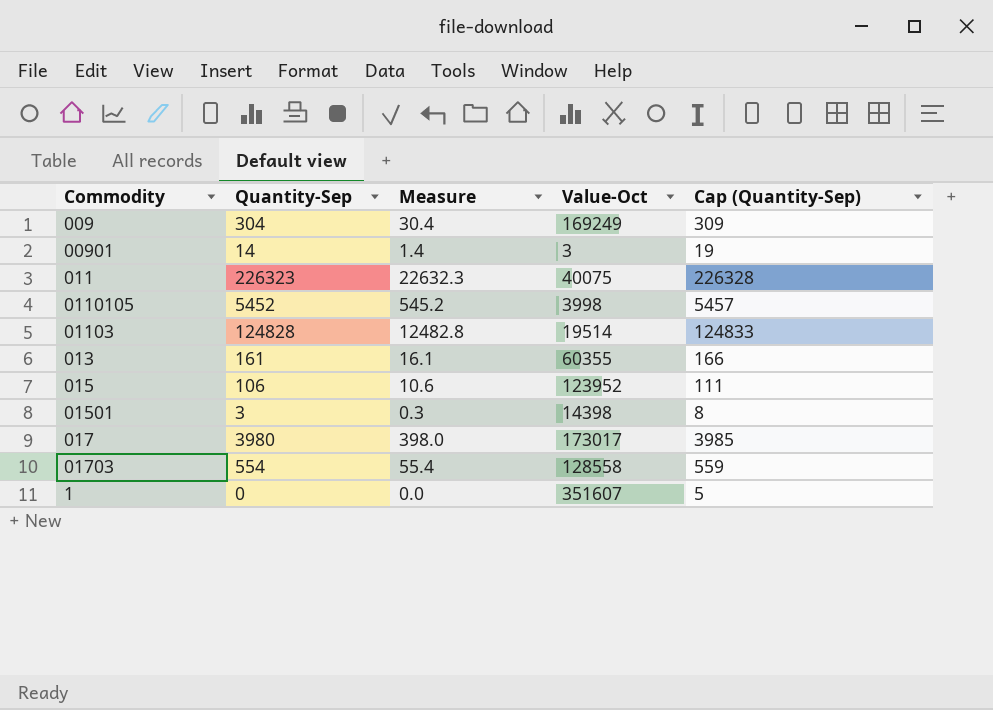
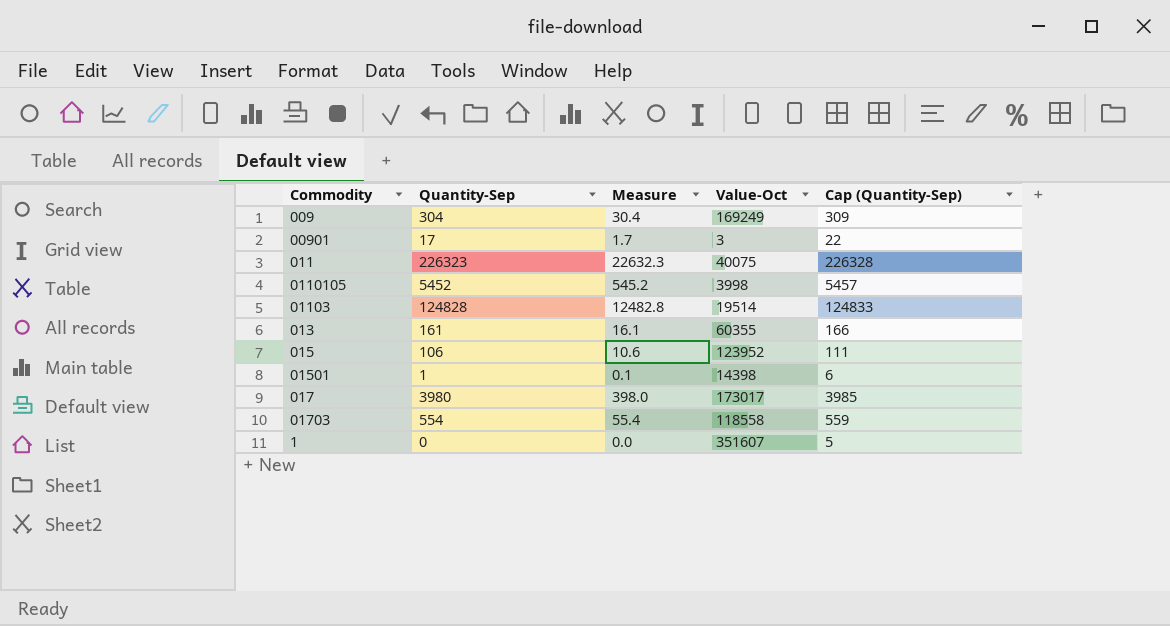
00901 | Quantity-Sep: 14 -> 17
00901 | Measure: 1.4 -> 1.7
00901 | Cap (Quantity-Sep): 19 -> 22
01501 | Quantity-Sep: 3 -> 1
01501 | Measure: 0.3 -> 0.1
01501 | Cap (Quantity-Sep): 8 -> 6
01703 | Value-Oct: 128558 -> 118558

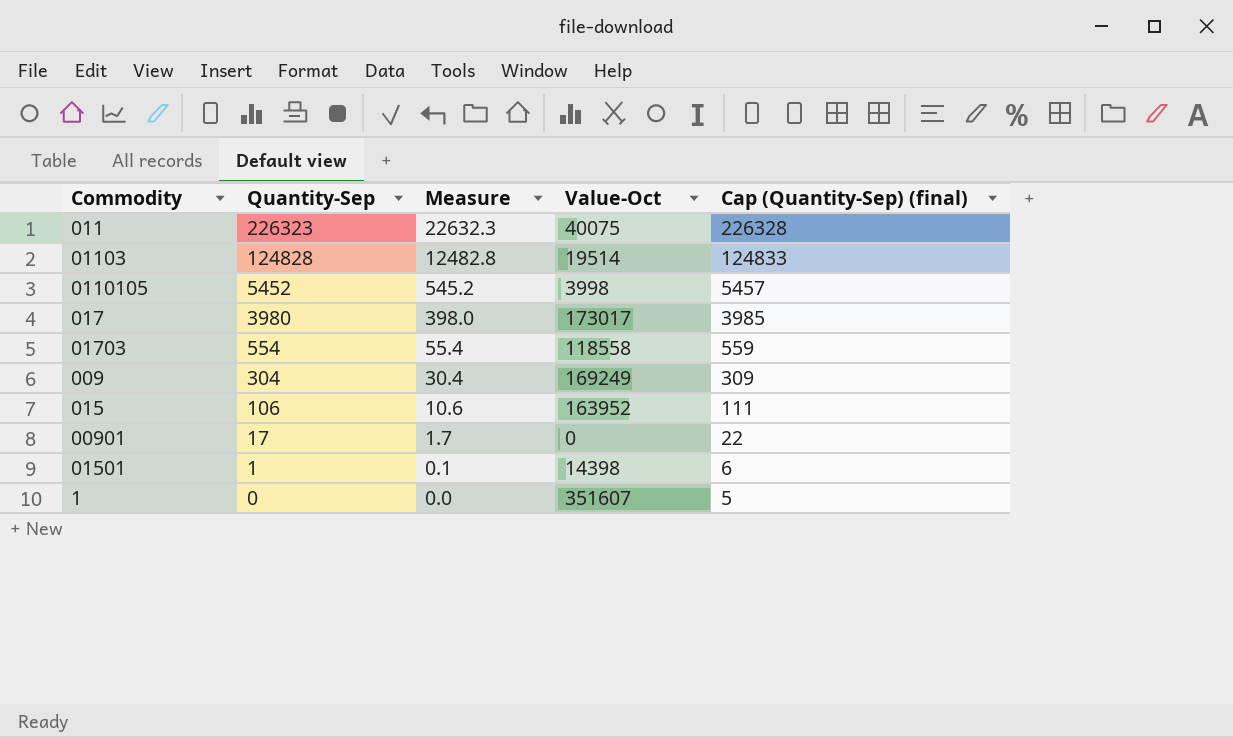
row order: none -> Quantity-Sep descending
column name: Cap (Quantity-Sep) -> Cap (Quantity-Sep) (final)
row 013: 161 | 16.1 | 60355 | 166 -> none
015 | Value-Oct: 123952 -> 163952
00901 | Value-Oct: 3 -> 0

